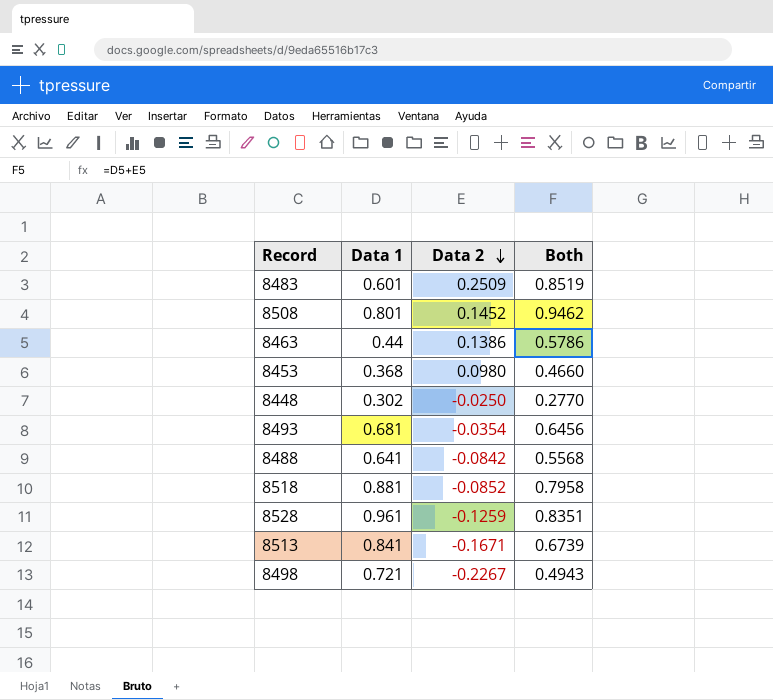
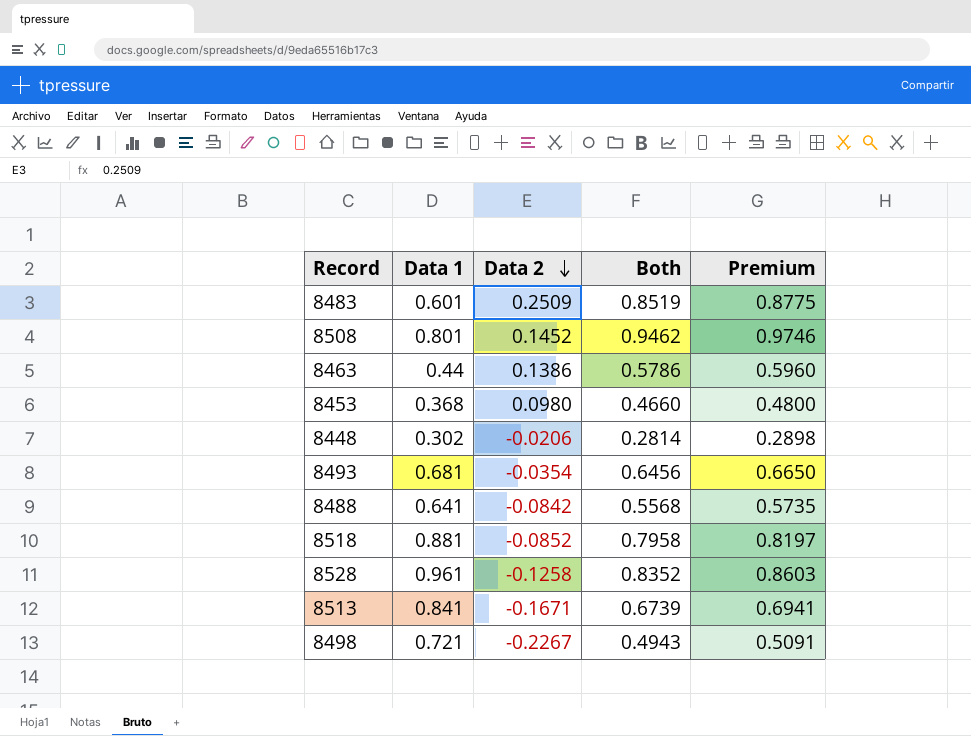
column Premium | formula: none -> [Both] * 1.03
8448 | Data 2: -0.0250 -> -0.0206
8448 | Both: 0.2770 -> 0.2814
8528 | Data 2: -0.1259 -> -0.1258
8528 | Both: 0.8351 -> 0.8352

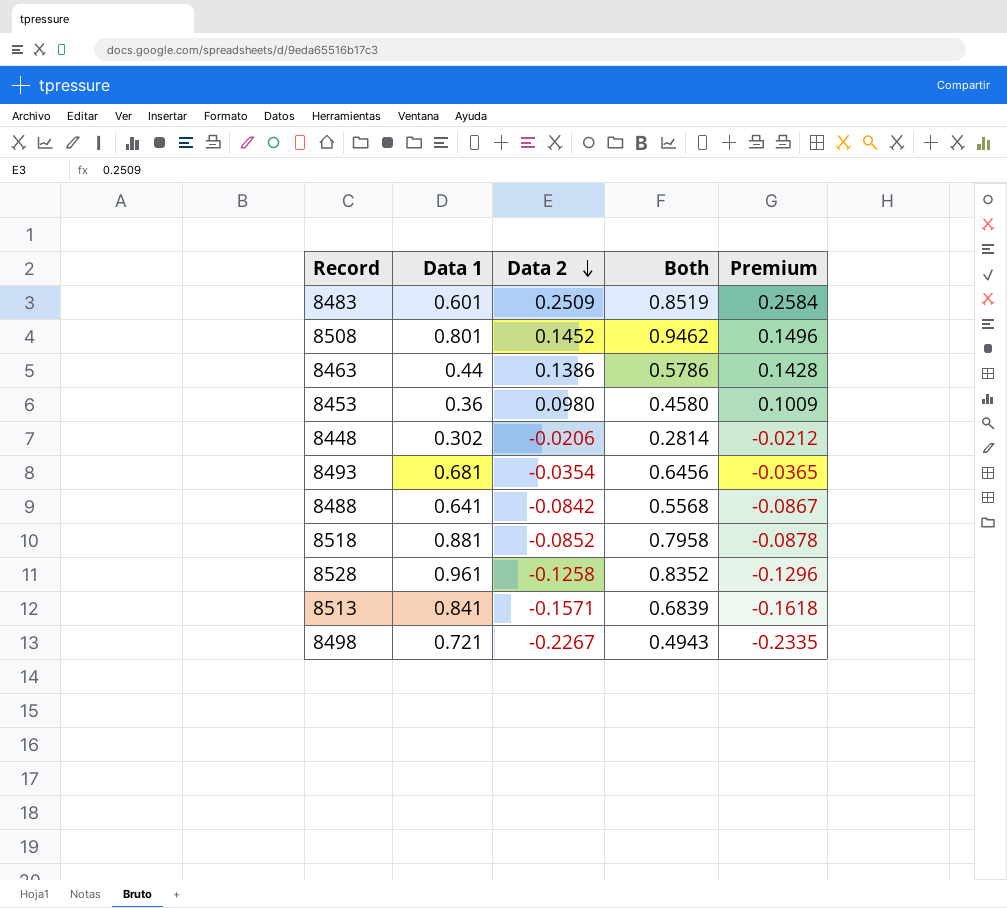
column Premium | formula: [Both] * 1.03 -> [Data 2] * 1.03
8453 | Data 1: 0.368 -> 0.36
8453 | Both: 0.4660 -> 0.4580
8513 | Data 2: -0.1671 -> -0.1571
8513 | Both: 0.6739 -> 0.6839

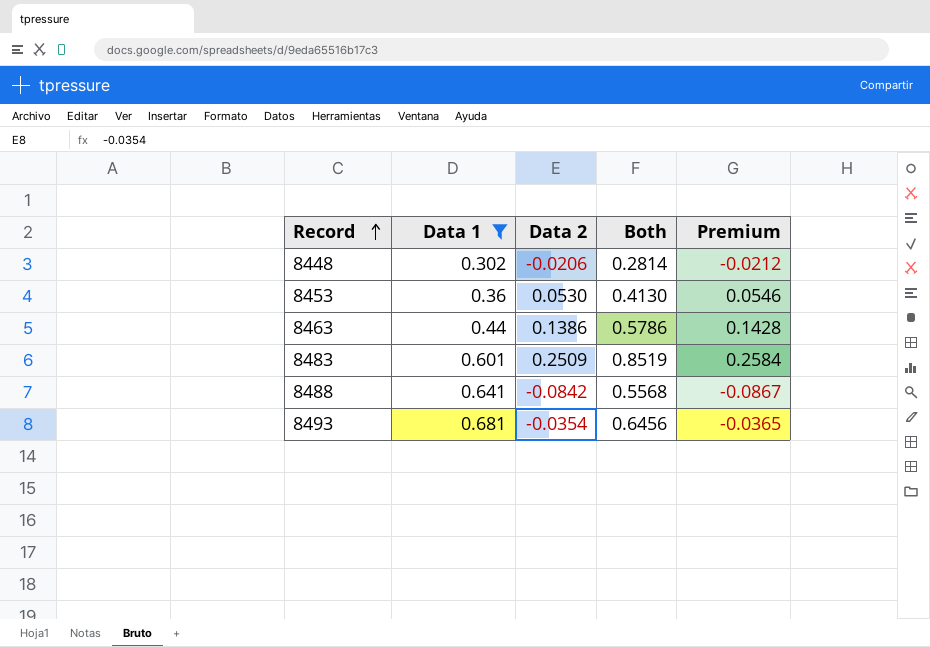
filter: none -> Data 1 <= 0.681
row order: Data 2 descending -> Record ascending
8453 | Data 2: 0.0980 -> 0.0530
8453 | Both: 0.4580 -> 0.4130
8453 | Premium: 0.1009 -> 0.0546

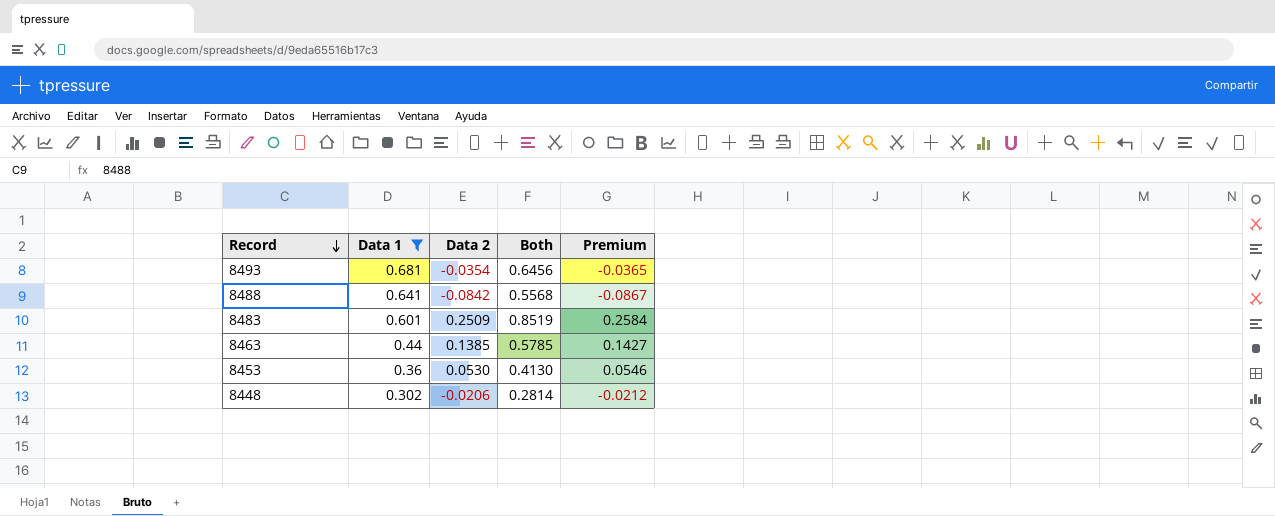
row order: Record ascending -> Record descending
8463 | Data 2: 0.1386 -> 0.1385
8463 | Both: 0.5786 -> 0.5785
8463 | Premium: 0.1428 -> 0.1427

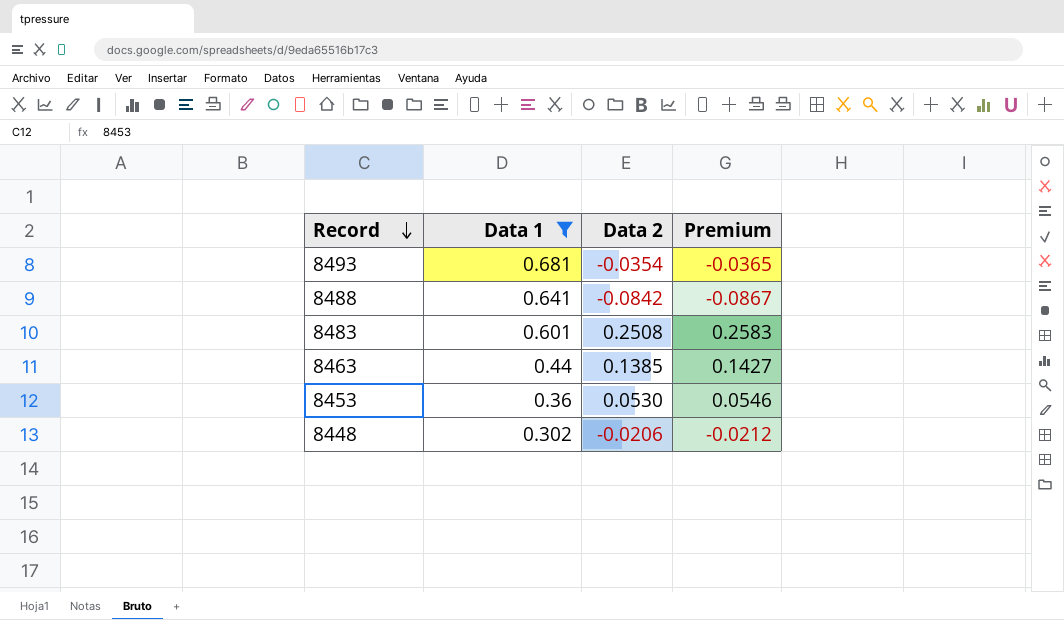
column Both | formula: [Data 1] + [Data 2] -> none
8483 | Data 2: 0.2509 -> 0.2508
8483 | Premium: 0.2584 -> 0.2583

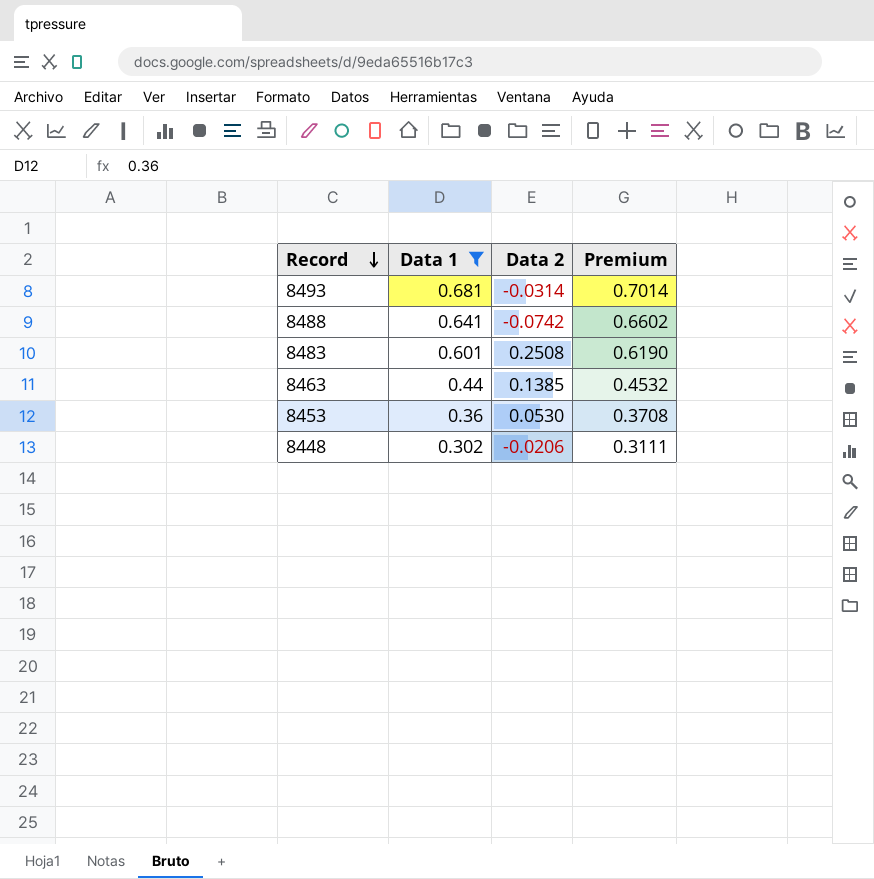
column Premium | formula: [Data 2] * 1.03 -> [Data 1] * 1.03
8493 | Data 2: -0.0354 -> -0.0314
8488 | Data 2: -0.0842 -> -0.0742

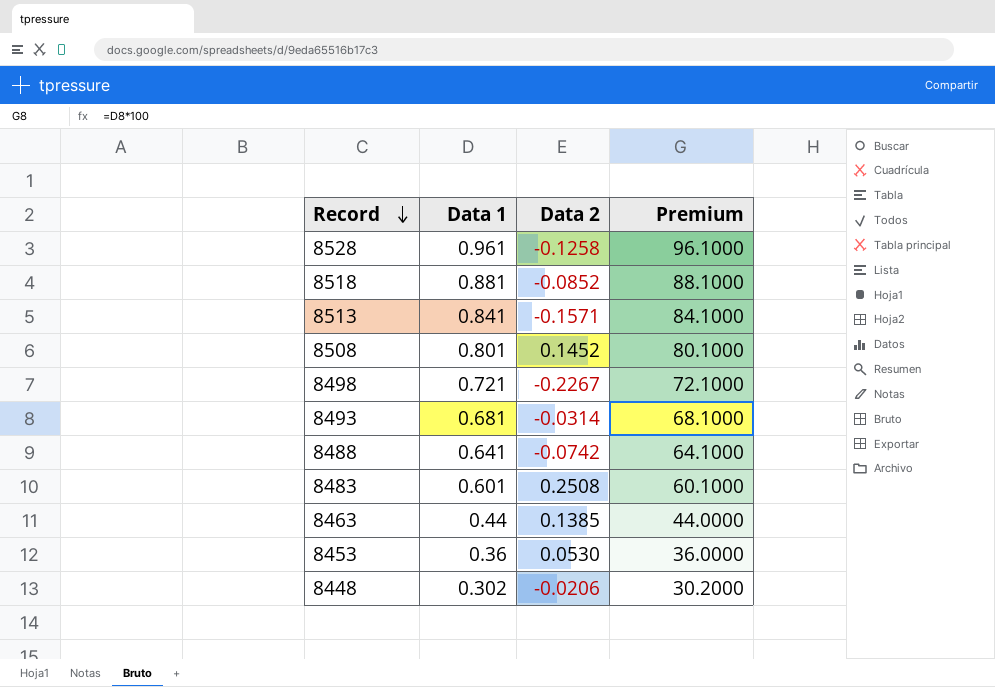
filter: Data 1 <= 0.681 -> none
column Premium | formula: [Data 1] * 1.03 -> [Data 1] * 100

